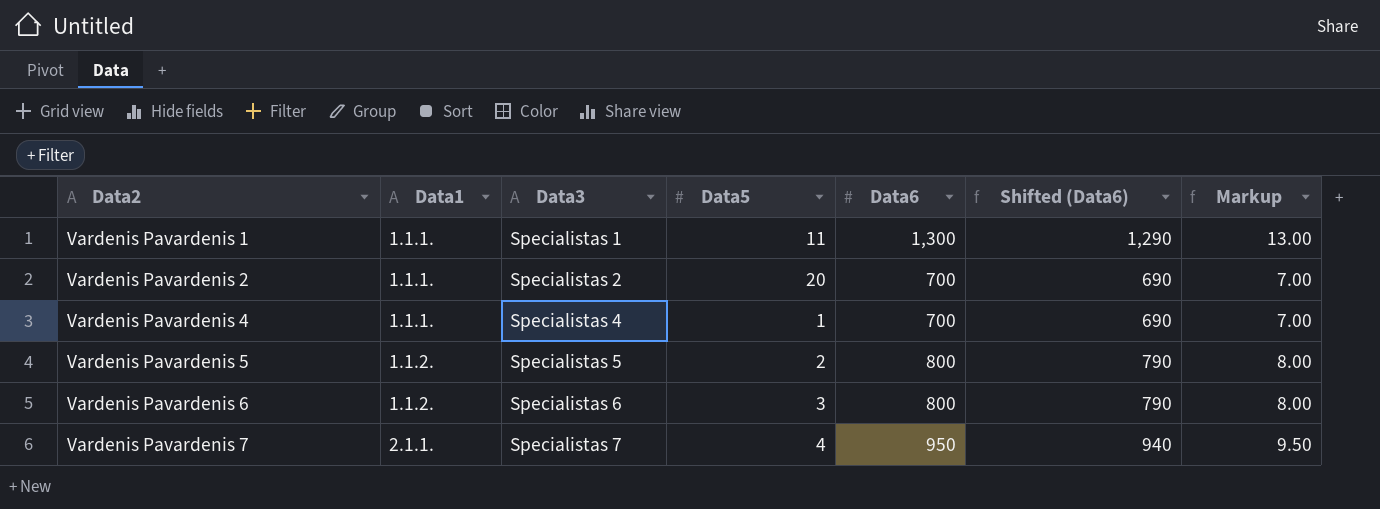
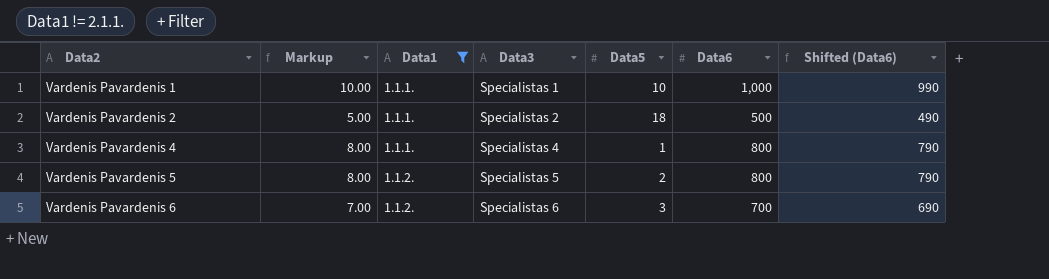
filter: none -> Data1 != 2.1.1.
column Markup | position: 7 -> 2
Vardenis Pavardenis 1 | Markup: 13.00 -> 10.00
Vardenis Pavardenis 1 | Data5: 11 -> 10
Vardenis Pavardenis 1 | Data6: 1,300 -> 1,000
Vardenis Pavardenis 1 | Shifted (Data6): 1,290 -> 990
Vardenis Pavardenis 2 | Markup: 7.00 -> 5.00
Vardenis Pavardenis 2 | Data5: 20 -> 18
Vardenis Pavardenis 2 | Data6: 700 -> 500
Vardenis Pavardenis 2 | Shifted (Data6): 690 -> 490
Vardenis Pavardenis 4 | Markup: 7.00 -> 8.00
Vardenis Pavardenis 4 | Data6: 700 -> 800
Vardenis Pavardenis 4 | Shifted (Data6): 690 -> 790
Vardenis Pavardenis 6 | Markup: 8.00 -> 7.00
Vardenis Pavardenis 6 | Data6: 800 -> 700
Vardenis Pavardenis 6 | Shifted (Data6): 790 -> 690

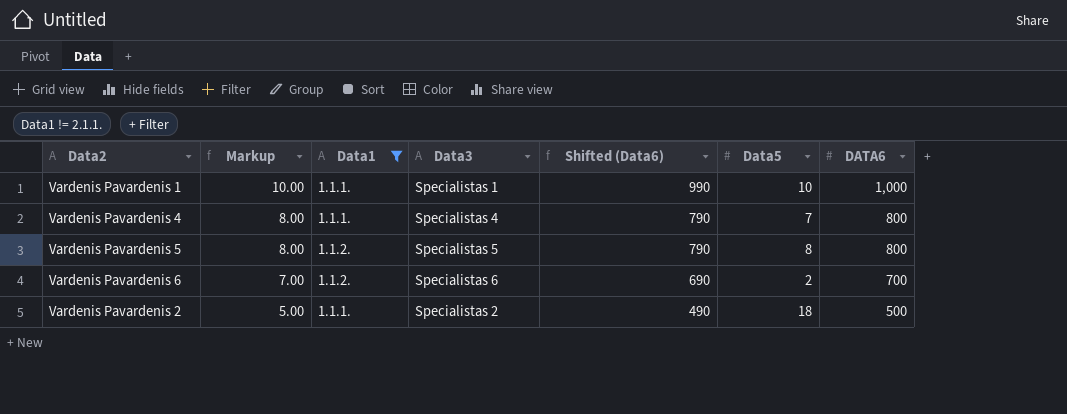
row order: Data2 ascending -> Markup descending
column Shifted (Data6) | position: 7 -> 5
column name: Data6 -> DATA6
Vardenis Pavardenis 4 | Data5: 1 -> 7
Vardenis Pavardenis 5 | Data5: 2 -> 8
Vardenis Pavardenis 6 | Data5: 3 -> 2

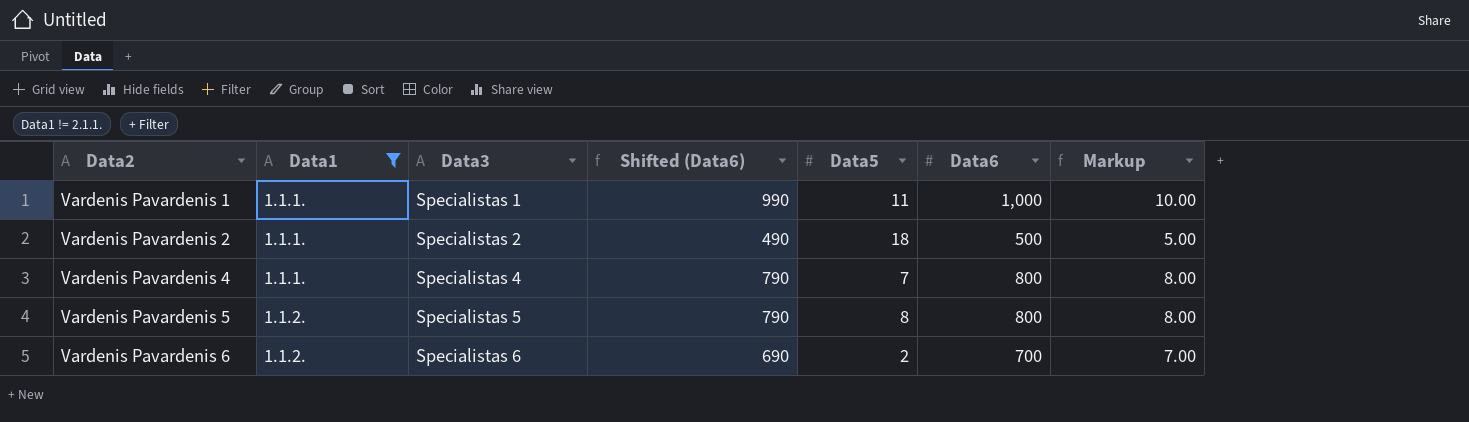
row order: Markup descending -> Data2 ascending
column name: DATA6 -> Data6
column Markup | position: 2 -> 7
Vardenis Pavardenis 1 | Data5: 10 -> 11

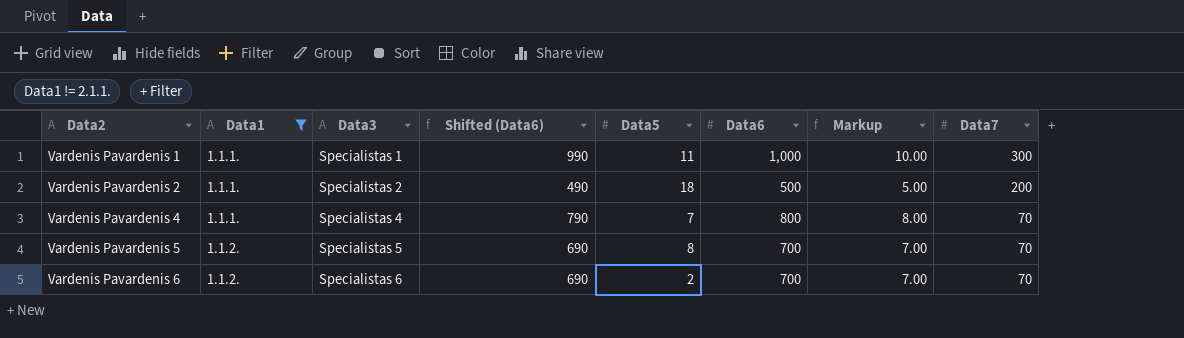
column Data7 | position: none -> 8
Vardenis Pavardenis 5 | Shifted (Data6): 790 -> 690
Vardenis Pavardenis 5 | Data6: 800 -> 700
Vardenis Pavardenis 5 | Markup: 8.00 -> 7.00

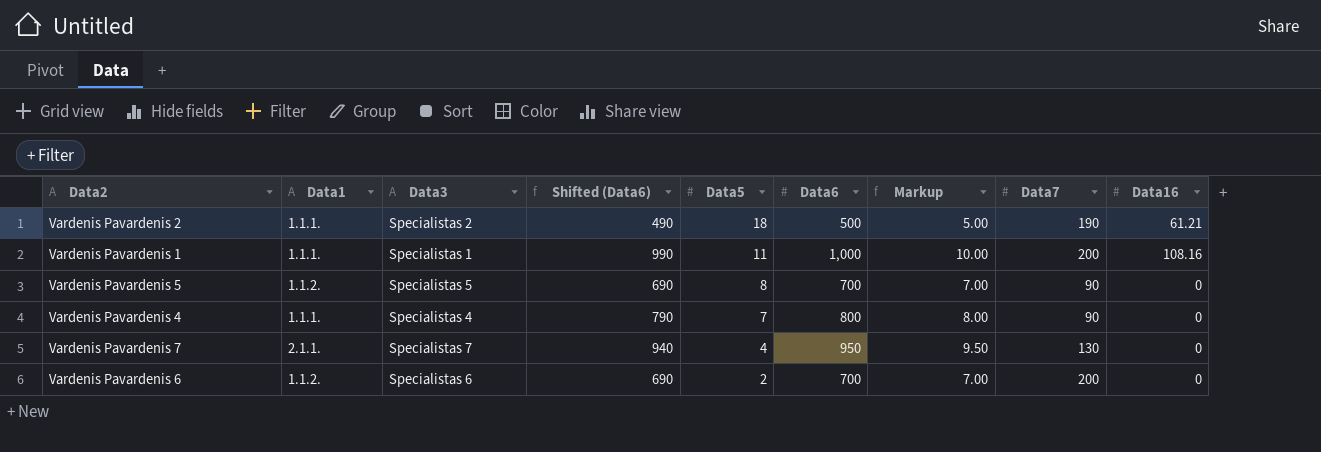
filter: Data1 != 2.1.1. -> none
row order: Data2 ascending -> Data5 descending
column Data16 | position: none -> 9
Vardenis Pavardenis 2 | Data7: 200 -> 190
Vardenis Pavardenis 1 | Data7: 300 -> 200
Vardenis Pavardenis 5 | Data7: 70 -> 90
Vardenis Pavardenis 4 | Data7: 70 -> 90
Vardenis Pavardenis 6 | Data7: 70 -> 200

